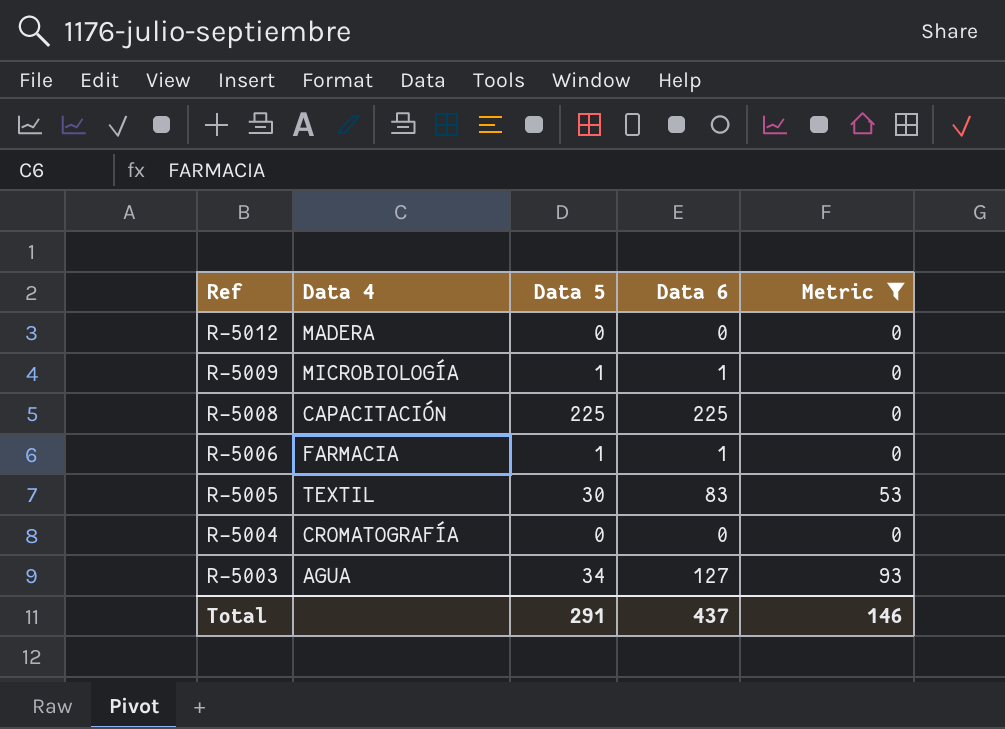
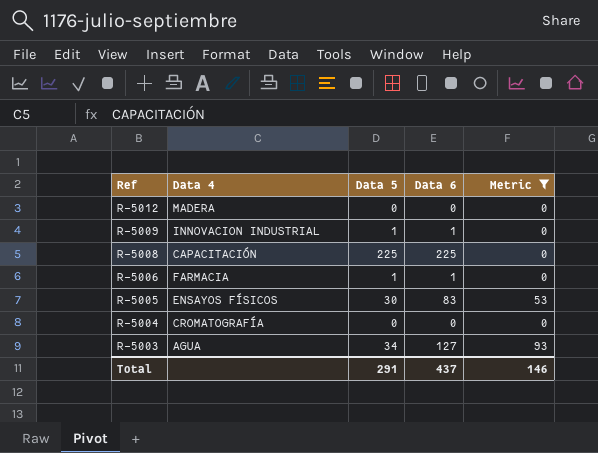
R-5009 | Data 4: MICROBIOLOGÍA -> INNOVACION INDUSTRIAL
R-5005 | Data 4: TEXTIL -> ENSAYOS FÍSICOS

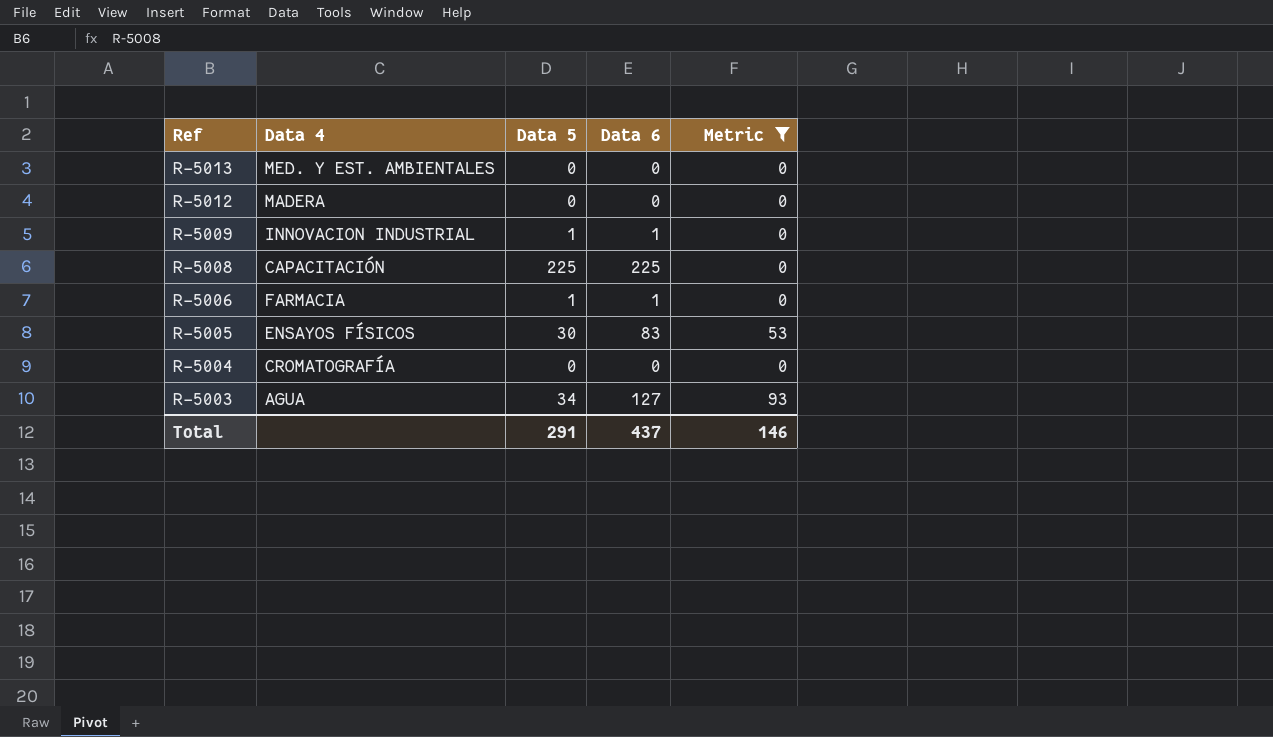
row R-5013: none -> MED. Y EST. AMBIENTALES | 0 | 0 | 0

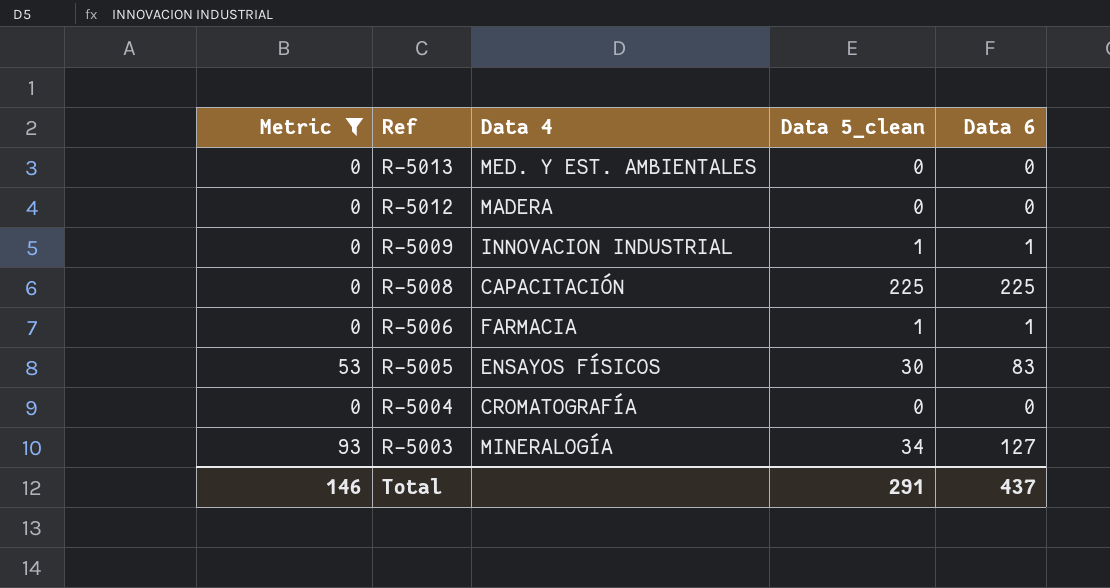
column Metric | position: 5 -> 1
column name: Data 5 -> Data 5_clean
R-5003 | Data 4: AGUA -> MINERALOGÍA

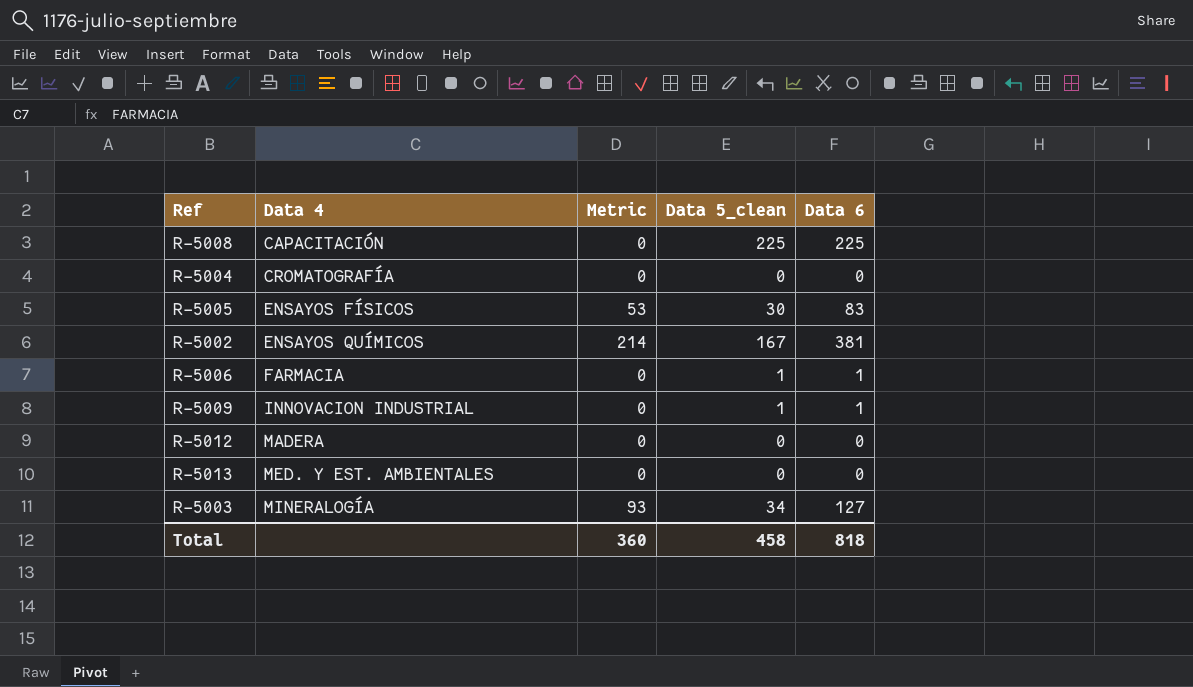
filter: Metric != 214 -> none
row order: Ref descending -> Data 4 ascending
column Metric | position: 1 -> 3
Total | Metric: 146 -> 360
Total | Data 5_clean: 291 -> 458
Total | Data 6: 437 -> 818

